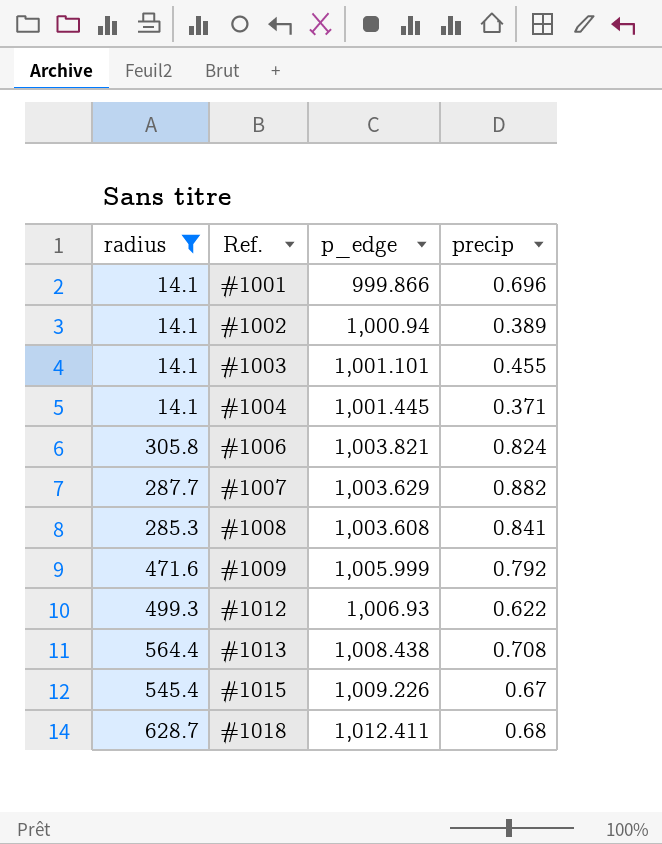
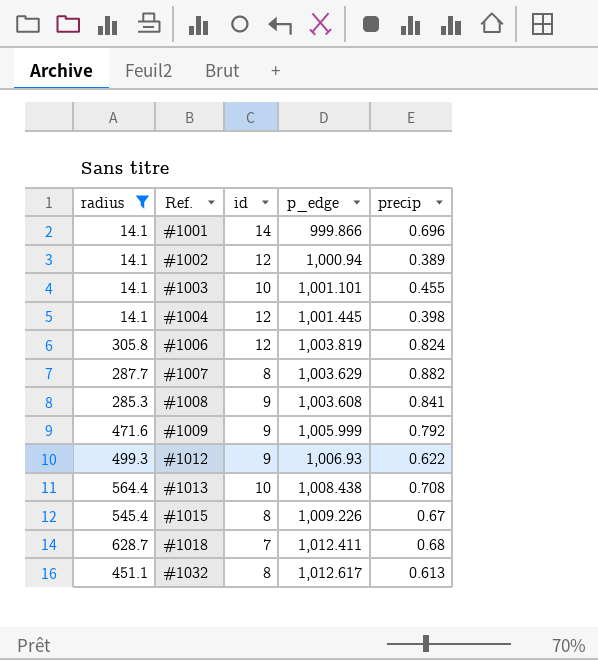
column id | position: none -> 3
#1004 | precip: 0.371 -> 0.398
#1006 | p_edge: 1,003.821 -> 1,003.819
row #1032: none -> 451.1 | 8 | 1,012.617 | 0.613

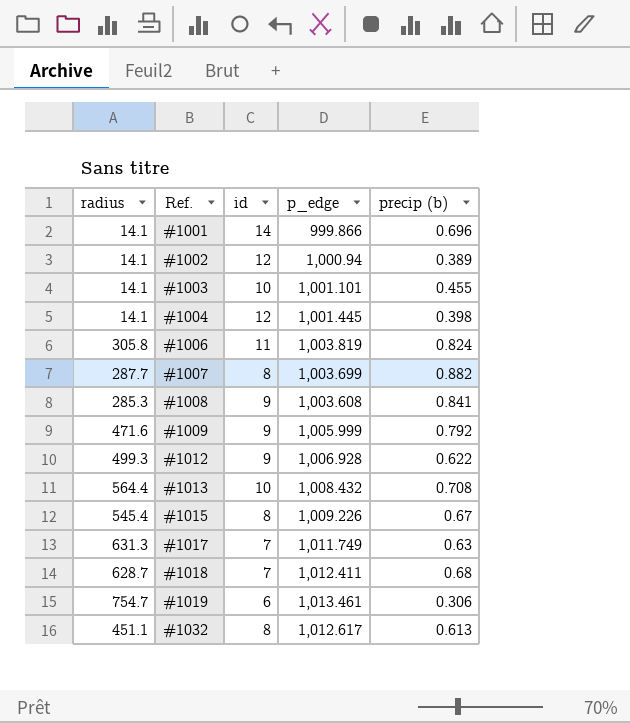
filter: radius <= 628.7 -> none
column name: precip -> precip (b)
#1006 | id: 12 -> 11
#1007 | p_edge: 1,003.629 -> 1,003.699
#1012 | p_edge: 1,006.93 -> 1,006.928
#1013 | p_edge: 1,008.438 -> 1,008.432

